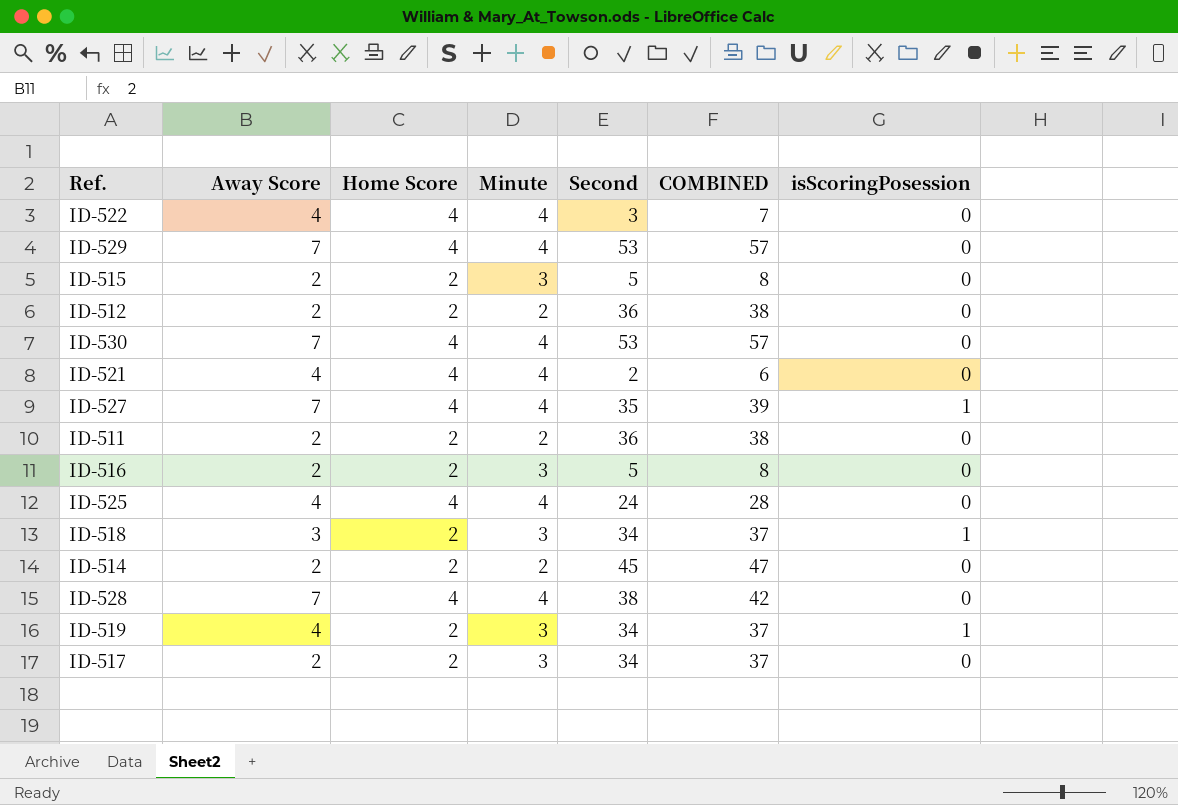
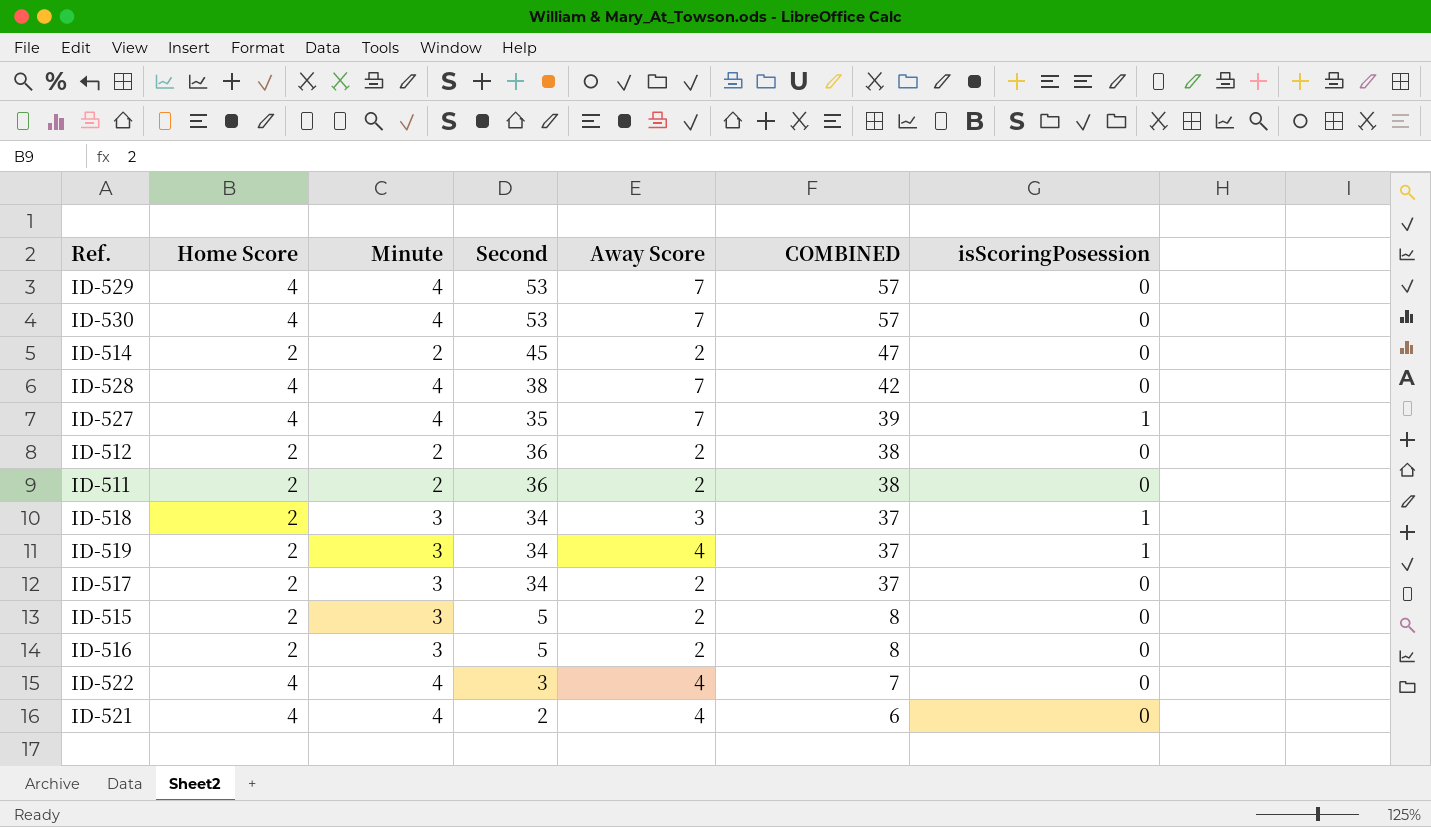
row order: none -> COMBINED descending
column Away Score | position: 2 -> 5
row ID-525: 4 | 4 | 4 | 24 | 28 | 0 -> none

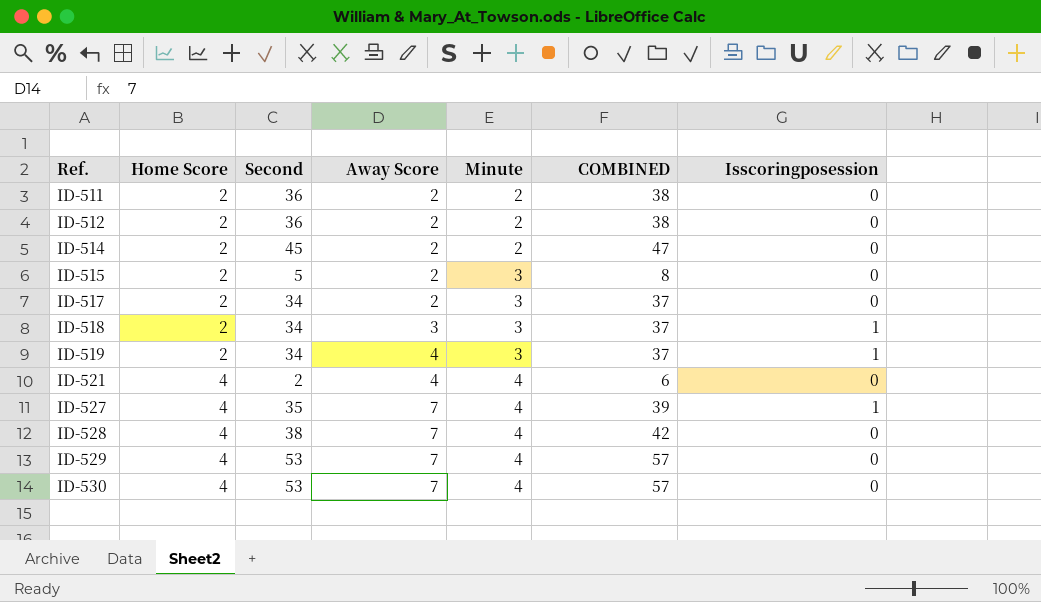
row order: COMBINED descending -> Ref. ascending
column Minute | position: 3 -> 5
column name: isScoringPosession -> Isscoringposession
row ID-516: 2 | 3 | 5 | 2 | 8 | 0 -> none
row ID-522: 4 | 4 | 3 | 4 | 7 | 0 -> none

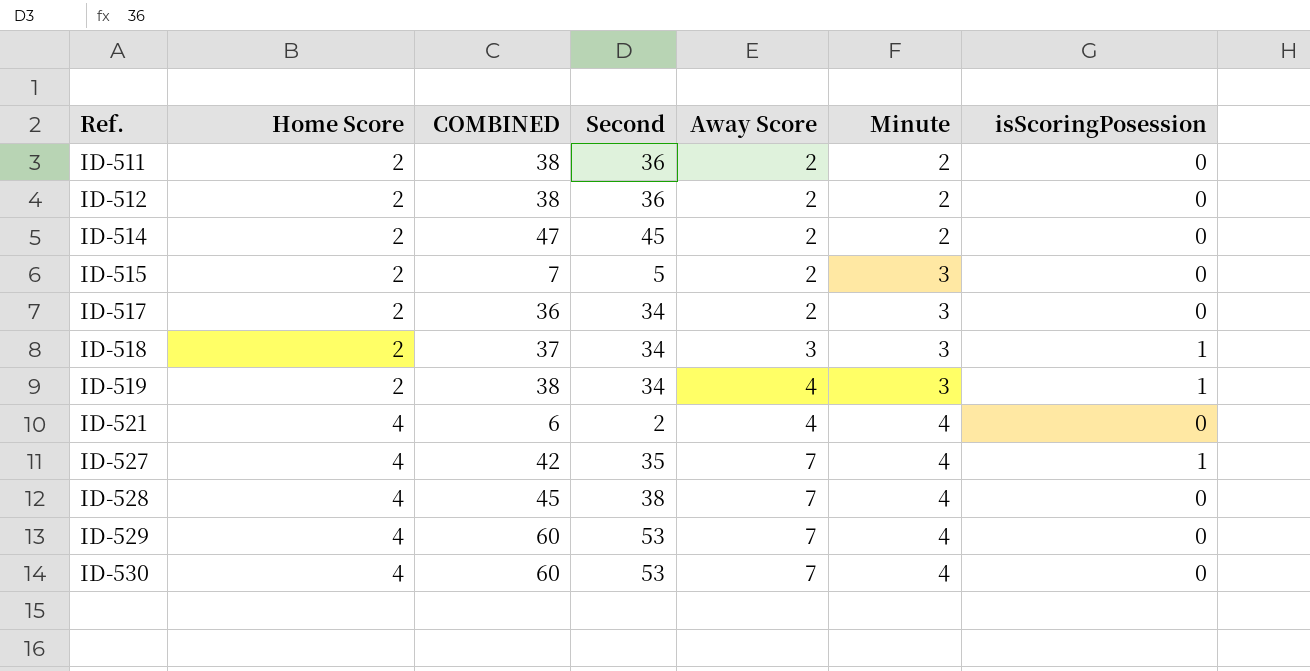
column COMBINED | formula: [Second] + [Minute] -> [Second] + [Away Score]
column COMBINED | position: 6 -> 3
column name: Isscoringposession -> isScoringPosession

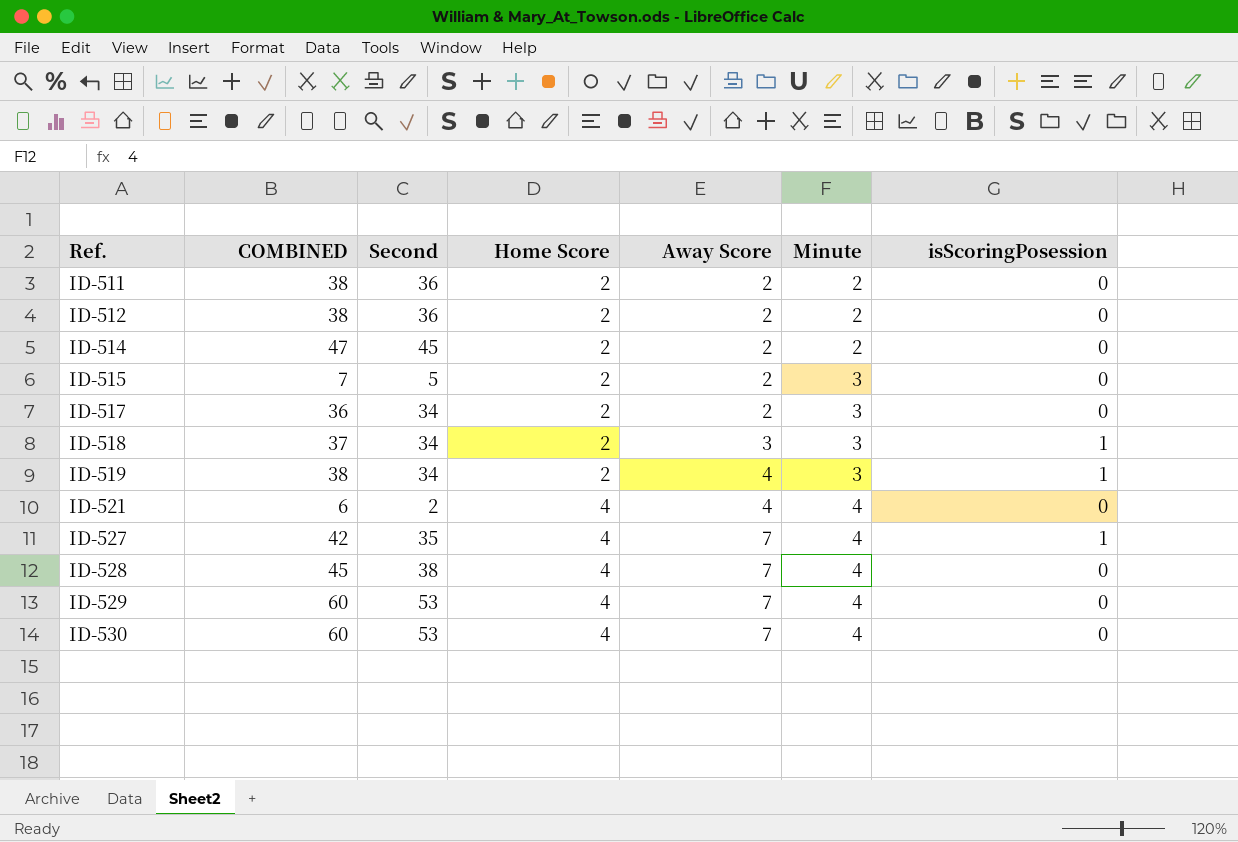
column Home Score | position: 2 -> 4

